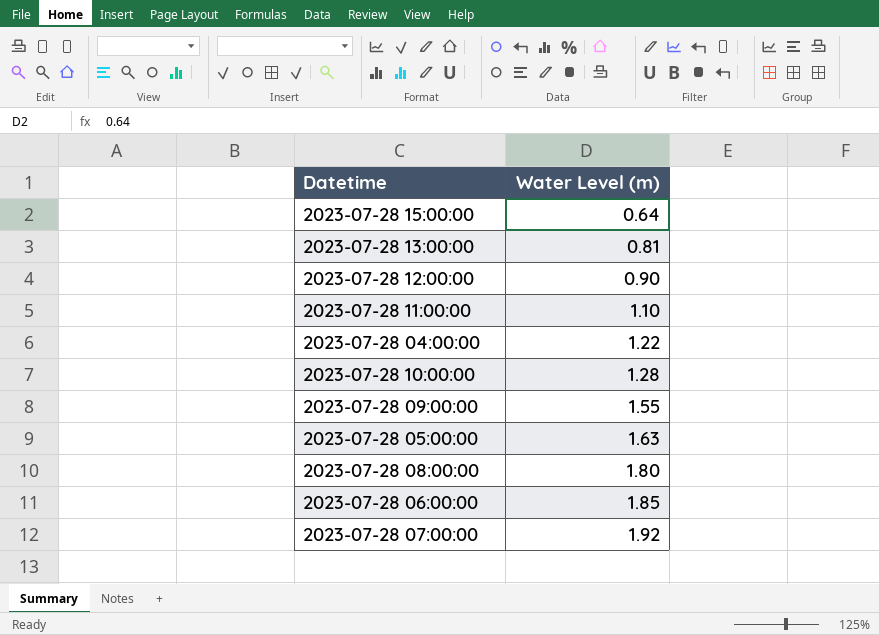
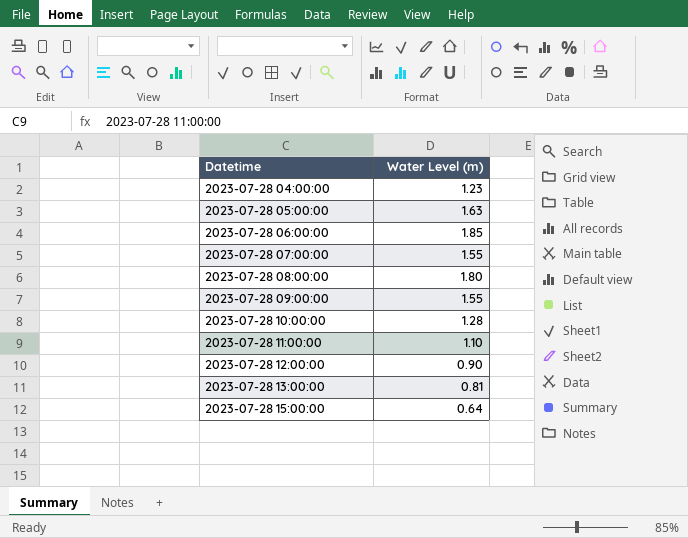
row order: Water Level (m) ascending -> Datetime ascending
2023-07-28 04:00:00 | Water Level (m): 1.22 -> 1.23
2023-07-28 07:00:00 | Water Level (m): 1.92 -> 1.55

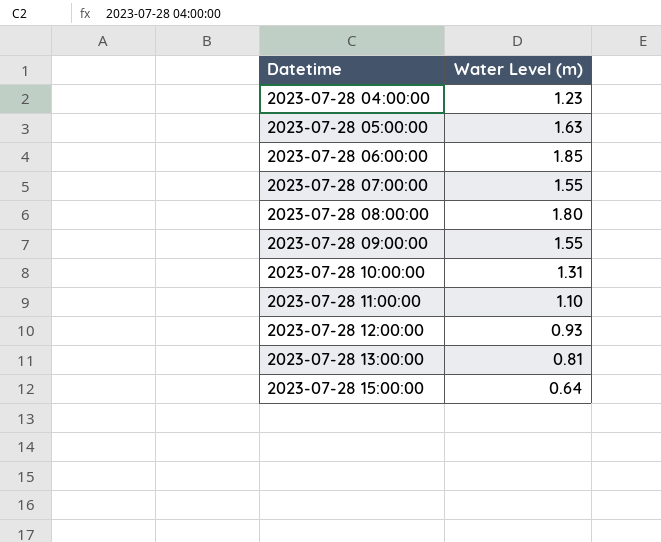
2023-07-28 10:00:00 | Water Level (m): 1.28 -> 1.31
2023-07-28 12:00:00 | Water Level (m): 0.90 -> 0.93

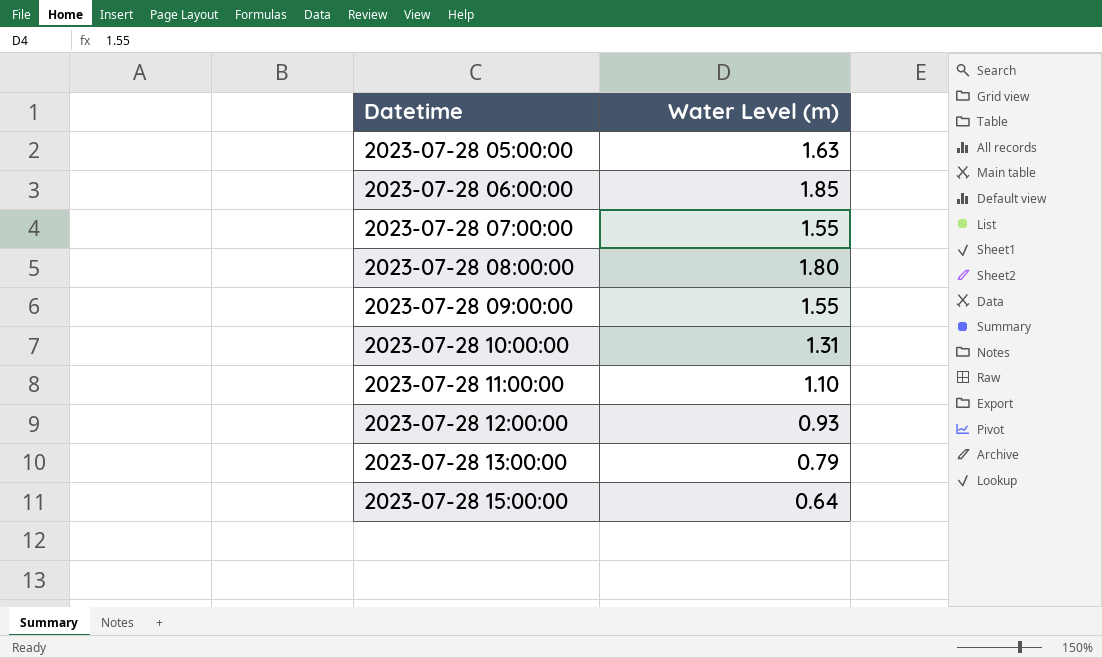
row 2023-07-28 04:00:00: 1.23 -> none
2023-07-28 13:00:00 | Water Level (m): 0.81 -> 0.79

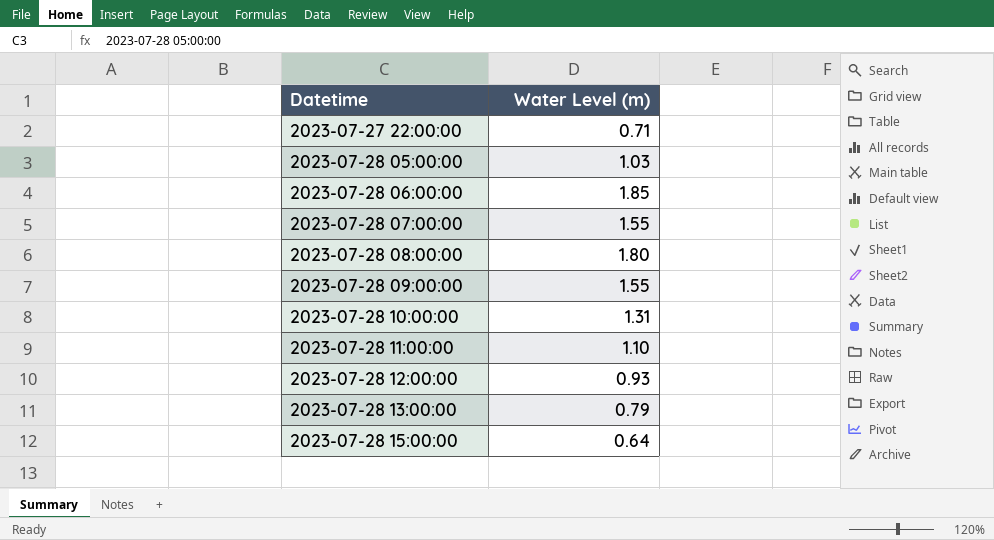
row 2023-07-27 22:00:00: none -> 0.71
2023-07-28 05:00:00 | Water Level (m): 1.63 -> 1.03

